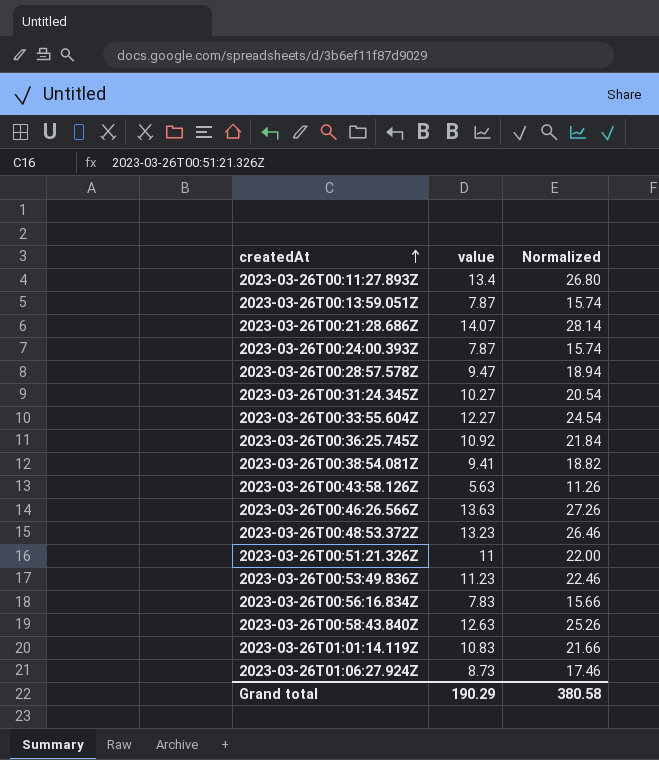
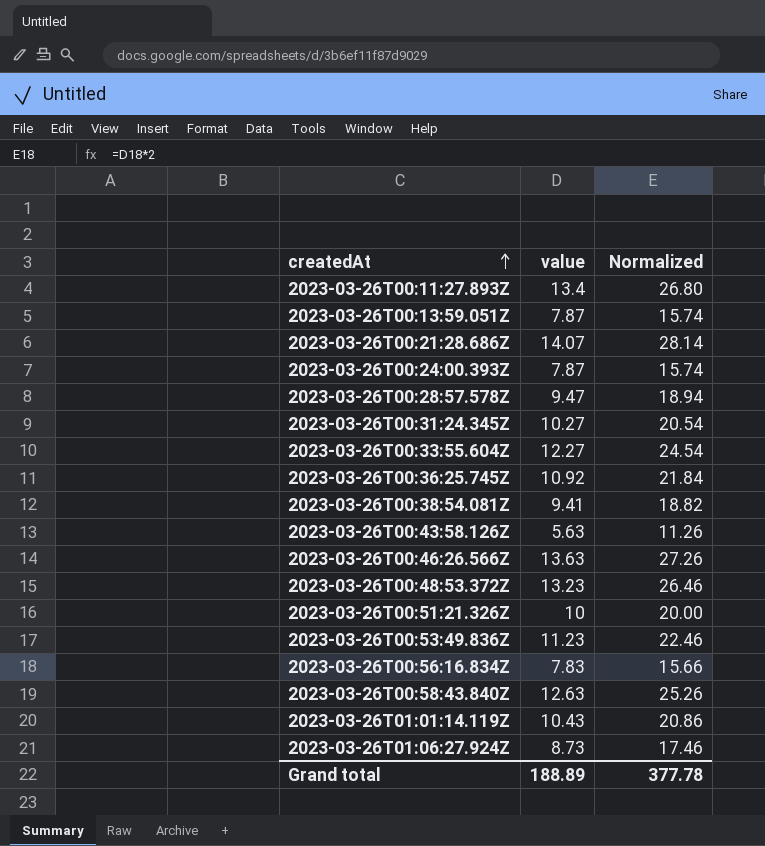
2023-03-26T00:51:21.326Z | value: 11 -> 10
2023-03-26T00:51:21.326Z | Normalized: 22.00 -> 20.00
2023-03-26T01:01:14.119Z | value: 10.83 -> 10.43
2023-03-26T01:01:14.119Z | Normalized: 21.66 -> 20.86
Grand total | value: 190.29 -> 188.89
Grand total | Normalized: 380.58 -> 377.78

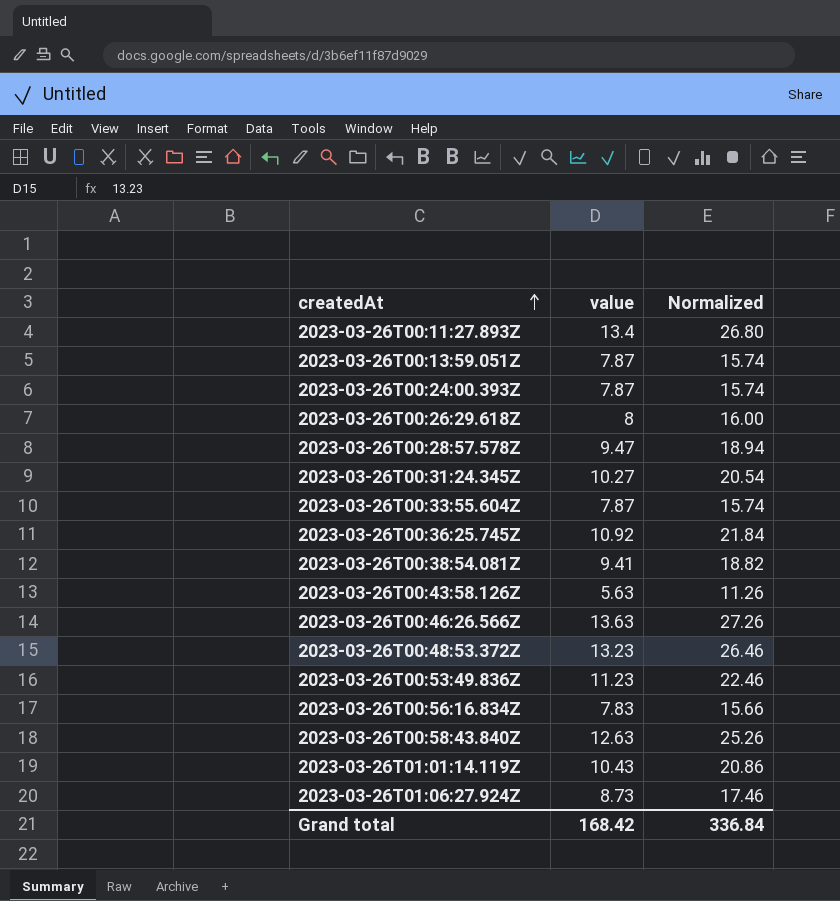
row 2023-03-26T00:21:28.686Z: 14.07 | 28.14 -> none
row 2023-03-26T00:51:21.326Z: 10 | 20.00 -> none
row 2023-03-26T00:26:29.618Z: none -> 8 | 16.00
2023-03-26T00:33:55.604Z | value: 12.27 -> 7.87
2023-03-26T00:33:55.604Z | Normalized: 24.54 -> 15.74
Grand total | value: 188.89 -> 168.42
Grand total | Normalized: 377.78 -> 336.84

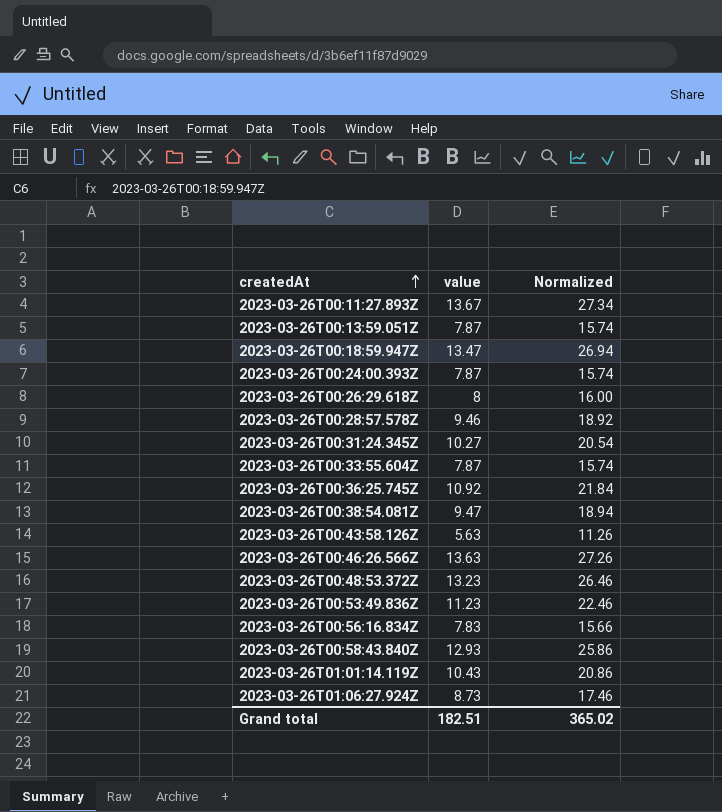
2023-03-26T00:11:27.893Z | value: 13.4 -> 13.67
2023-03-26T00:11:27.893Z | Normalized: 26.80 -> 27.34
row 2023-03-26T00:18:59.947Z: none -> 13.47 | 26.94
2023-03-26T00:28:57.578Z | value: 9.47 -> 9.46
2023-03-26T00:28:57.578Z | Normalized: 18.94 -> 18.92
2023-03-26T00:38:54.081Z | value: 9.41 -> 9.47
2023-03-26T00:38:54.081Z | Normalized: 18.82 -> 18.94
2023-03-26T00:58:43.840Z | value: 12.63 -> 12.93
2023-03-26T00:58:43.840Z | Normalized: 25.26 -> 25.86
Grand total | value: 168.42 -> 182.51
Grand total | Normalized: 336.84 -> 365.02

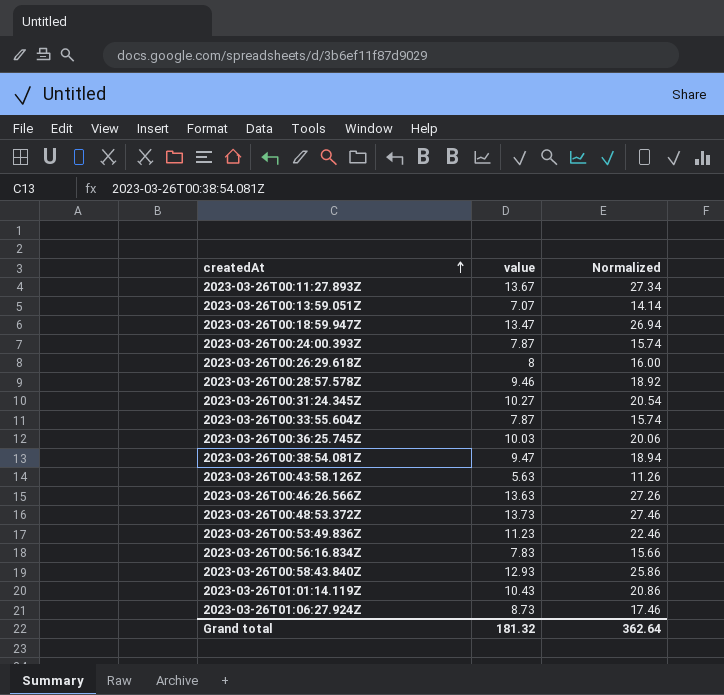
2023-03-26T00:13:59.051Z | value: 7.87 -> 7.07
2023-03-26T00:13:59.051Z | Normalized: 15.74 -> 14.14
2023-03-26T00:36:25.745Z | value: 10.92 -> 10.03
2023-03-26T00:36:25.745Z | Normalized: 21.84 -> 20.06
2023-03-26T00:48:53.372Z | value: 13.23 -> 13.73
2023-03-26T00:48:53.372Z | Normalized: 26.46 -> 27.46
Grand total | value: 182.51 -> 181.32
Grand total | Normalized: 365.02 -> 362.64

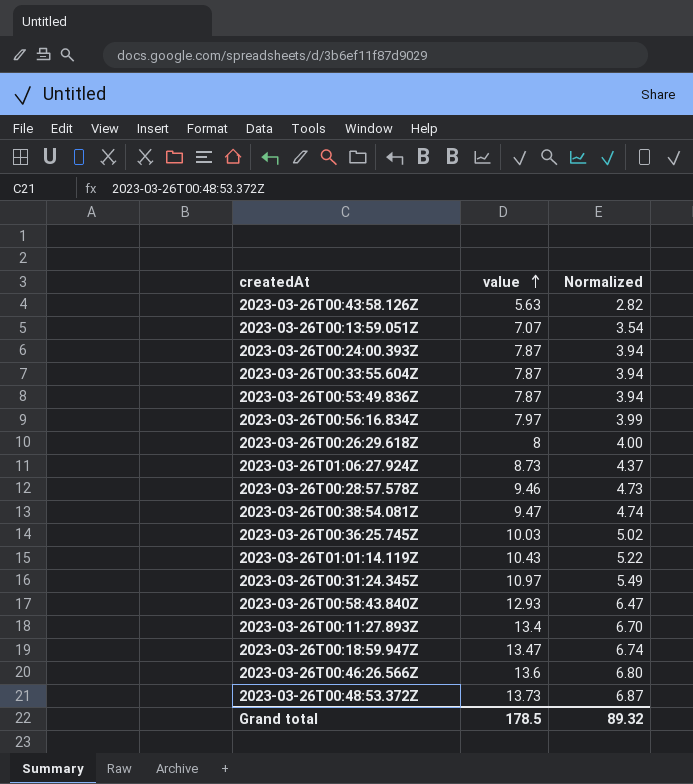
row order: createdAt ascending -> value ascending
column Normalized | formula: [value] * 2 -> [value] * 0.5
2023-03-26T00:53:49.836Z | value: 11.23 -> 7.87
2023-03-26T00:56:16.834Z | value: 7.83 -> 7.97
2023-03-26T00:31:24.345Z | value: 10.27 -> 10.97
2023-03-26T00:11:27.893Z | value: 13.67 -> 13.4
2023-03-26T00:46:26.566Z | value: 13.63 -> 13.6
Grand total | value: 181.32 -> 178.5
Grand total | Normalized: 362.64 -> 89.32

